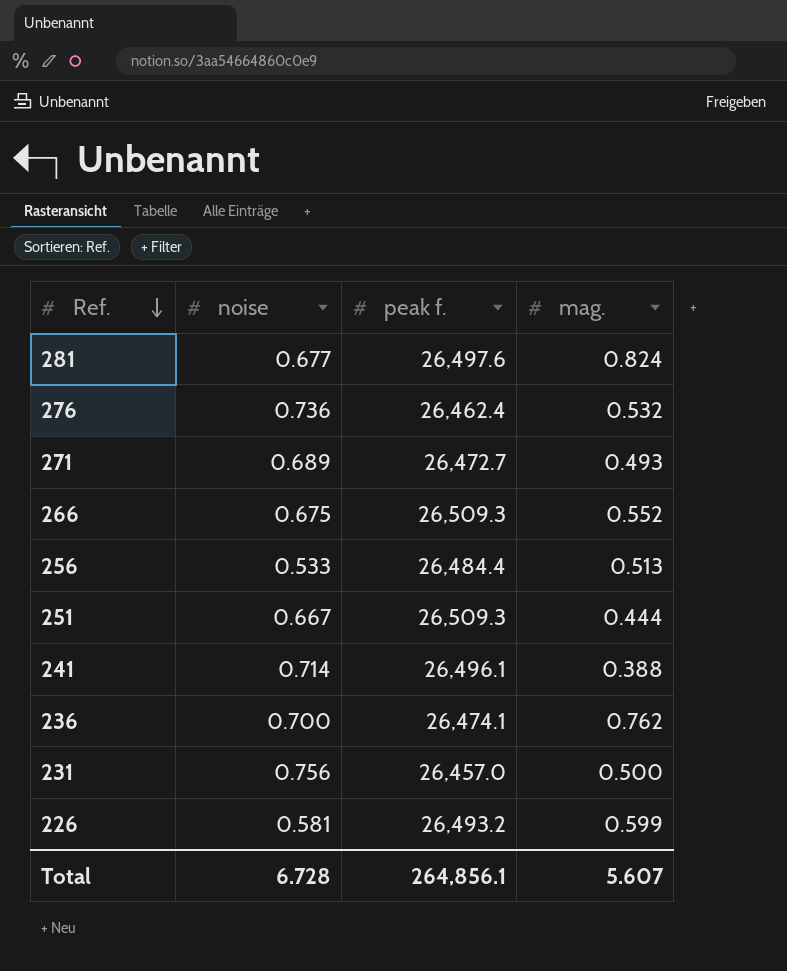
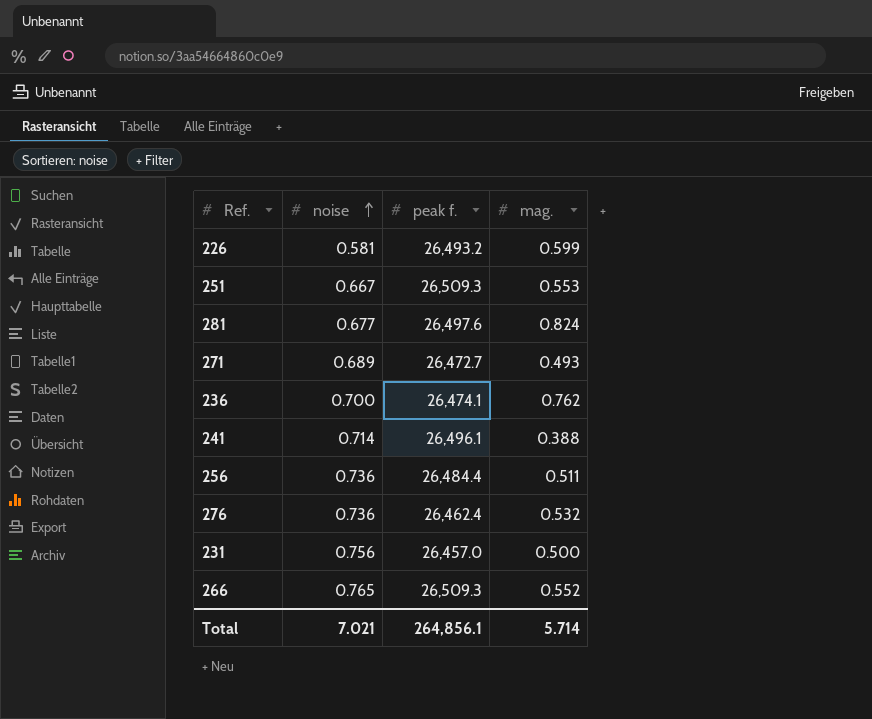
row order: Ref. descending -> noise ascending
251 | mag.: 0.444 -> 0.553
256 | noise: 0.533 -> 0.736
256 | mag.: 0.513 -> 0.511
266 | noise: 0.675 -> 0.765
Total | noise: 6.728 -> 7.021
Total | mag.: 5.607 -> 5.714

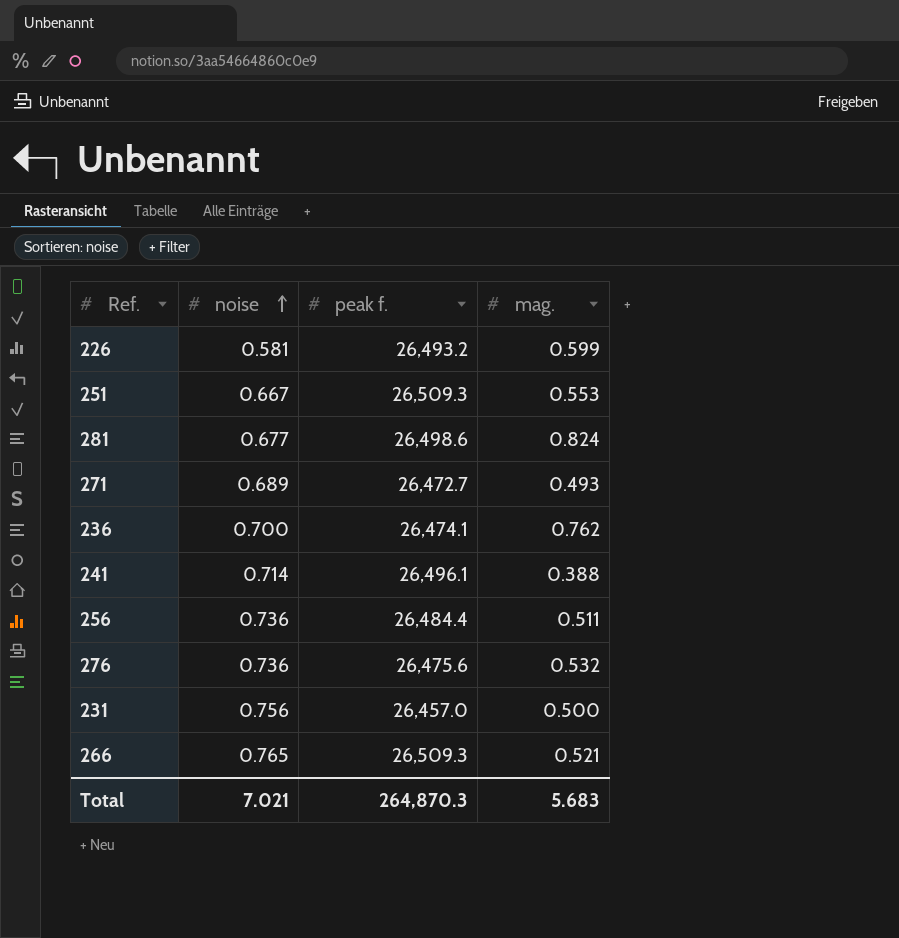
281 | peak f.: 26,497.6 -> 26,498.6
276 | peak f.: 26,462.4 -> 26,475.6
266 | mag.: 0.552 -> 0.521
Total | peak f.: 264,856.1 -> 264,870.3
Total | mag.: 5.714 -> 5.683

